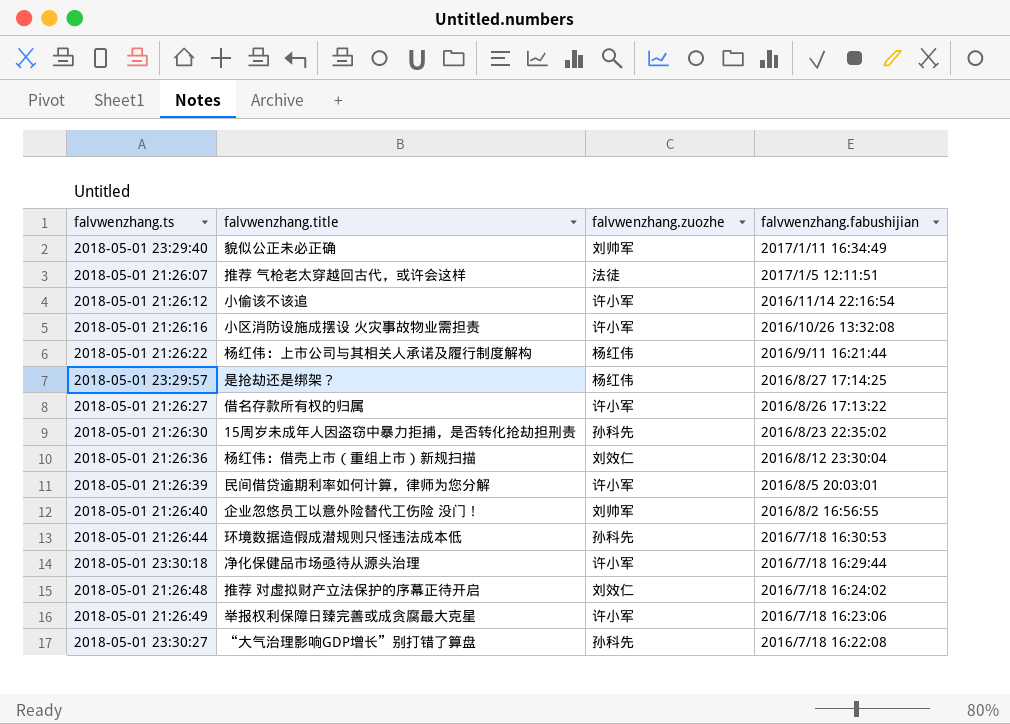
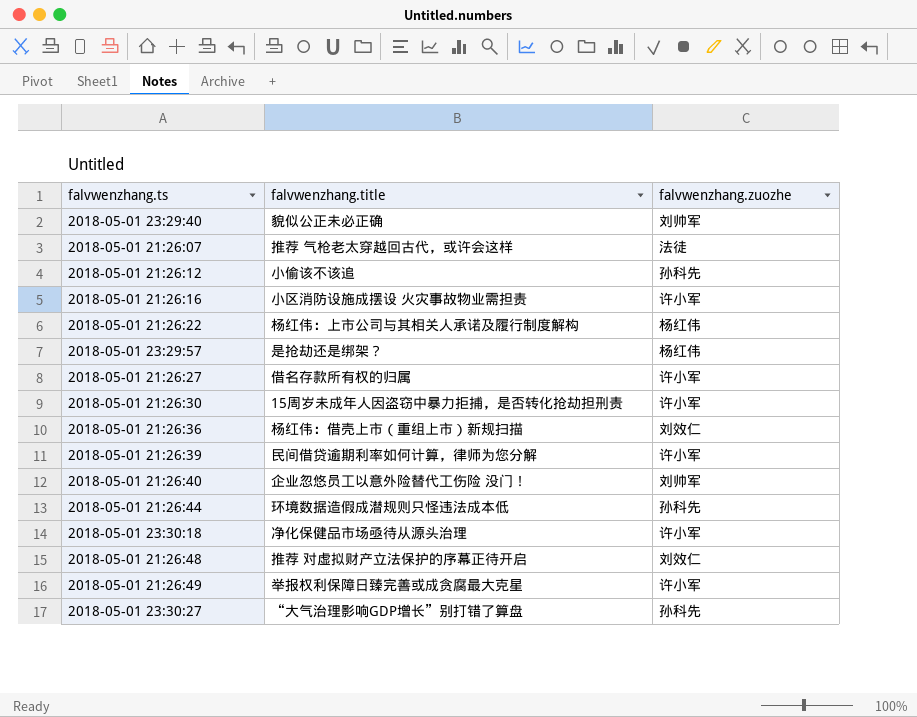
column falvwenzhang.fabushijian | position: 4 -> none
2018-05-01 21:26:12 | falvwenzhang.zuozhe: 许小军 -> 孙科先
2018-05-01 21:26:30 | falvwenzhang.zuozhe: 孙科先 -> 许小军

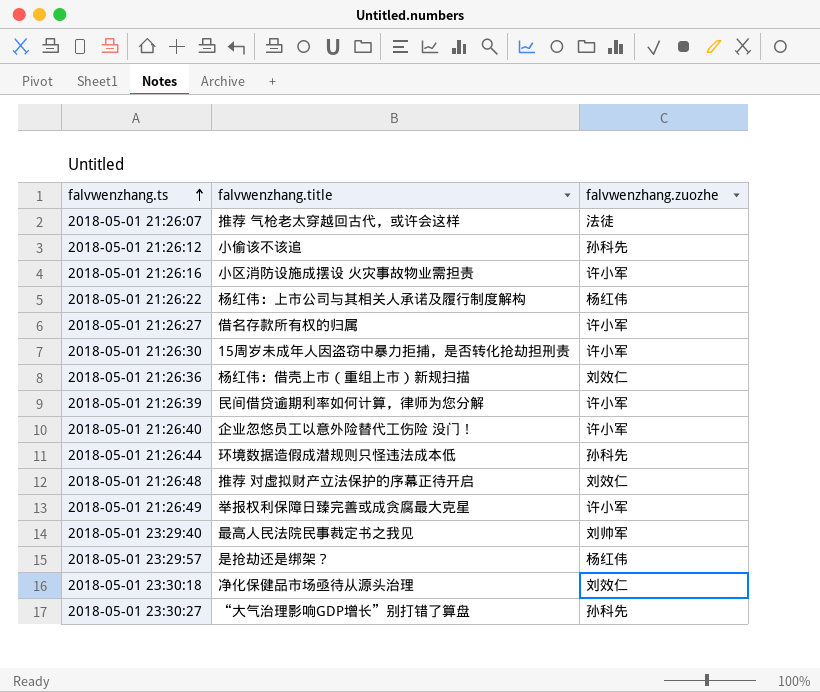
row order: none -> falvwenzhang.ts ascending
2018-05-01 21:26:40 | falvwenzhang.zuozhe: 刘帅军 -> 许小军
2018-05-01 23:29:40 | falvwenzhang.title: 貌似公正未必正确 -> 最高人民法院民事裁定书之我见
2018-05-01 23:30:18 | falvwenzhang.zuozhe: 许小军 -> 刘效仁

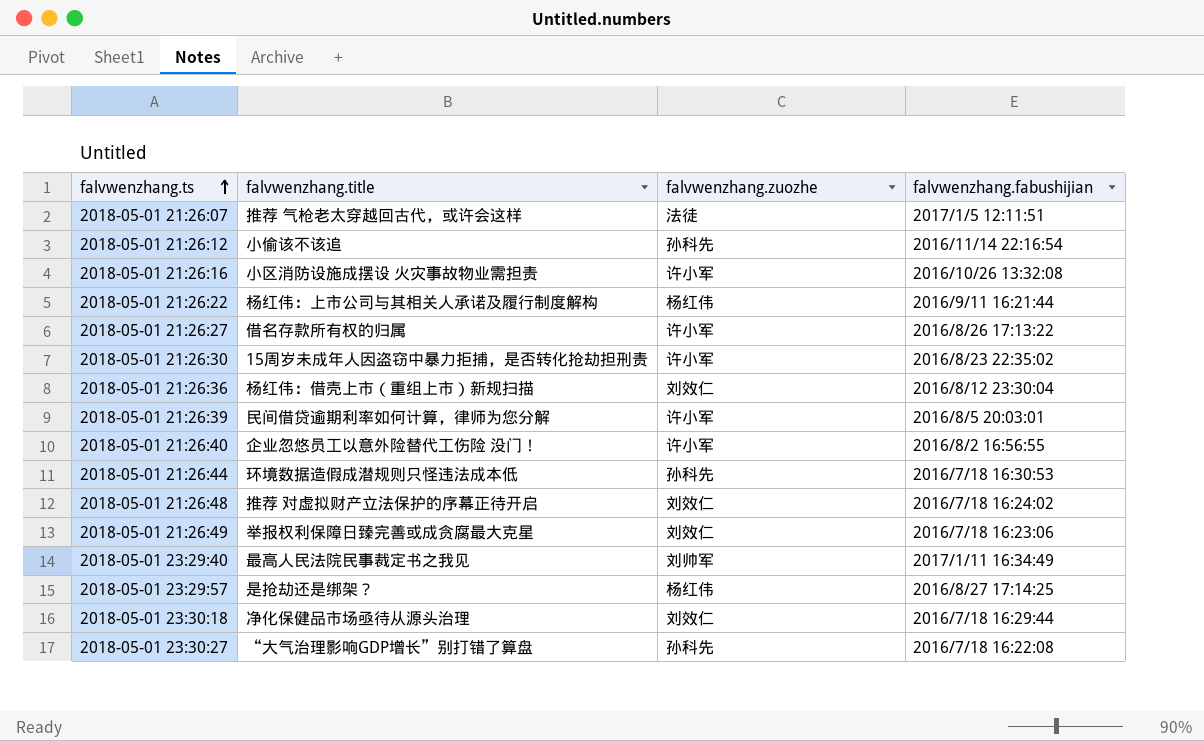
column falvwenzhang.fabushijian | position: none -> 4
2018-05-01 21:26:49 | falvwenzhang.zuozhe: 许小军 -> 刘效仁

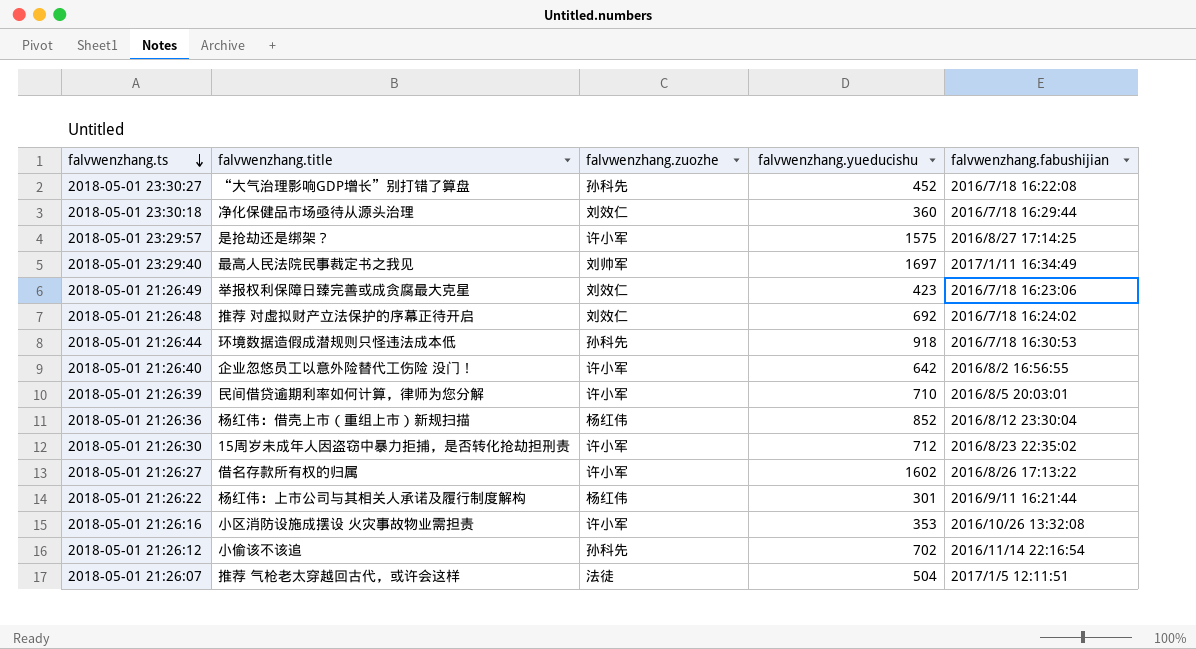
row order: falvwenzhang.ts ascending -> falvwenzhang.ts descending
column falvwenzhang.yueducishu | position: none -> 4
2018-05-01 23:29:57 | falvwenzhang.zuozhe: 杨红伟 -> 许小军
2018-05-01 21:26:36 | falvwenzhang.zuozhe: 刘效仁 -> 杨红伟

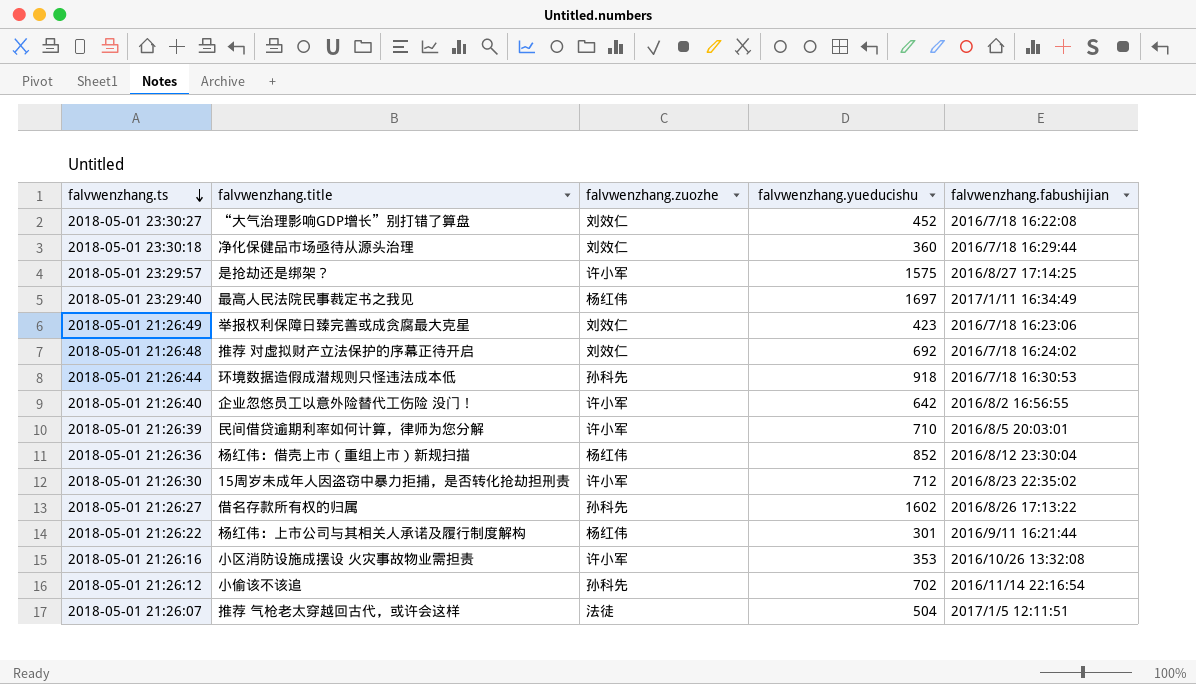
2018-05-01 23:30:27 | falvwenzhang.zuozhe: 孙科先 -> 刘效仁
2018-05-01 23:29:40 | falvwenzhang.zuozhe: 刘帅军 -> 杨红伟
2018-05-01 21:26:27 | falvwenzhang.zuozhe: 许小军 -> 孙科先

